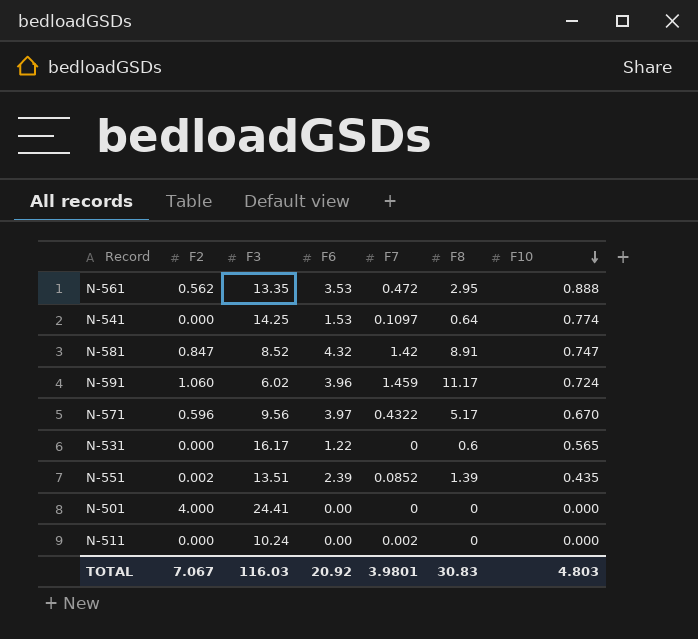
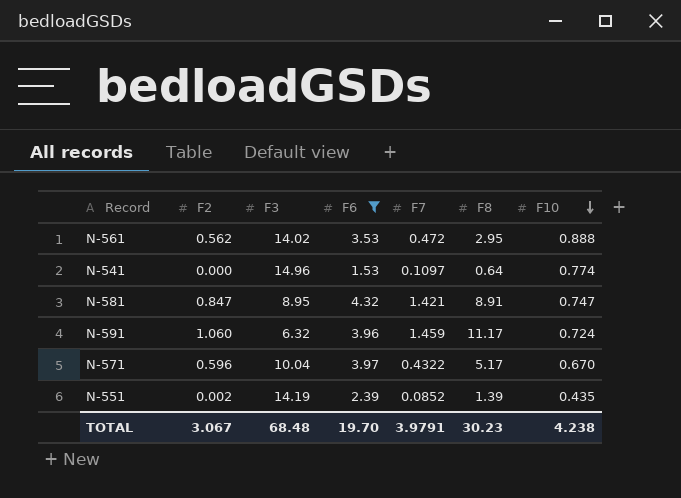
filter: none -> F6 >= 1.53
N-561 | F3: 13.35 -> 14.02
N-541 | F3: 14.25 -> 14.96
N-581 | F3: 8.52 -> 8.95
N-581 | F7: 1.42 -> 1.421
N-591 | F3: 6.02 -> 6.32
N-571 | F3: 9.56 -> 10.04
N-551 | F3: 13.51 -> 14.19
TOTAL | F2: 7.067 -> 3.067
TOTAL | F3: 116.03 -> 68.48
TOTAL | F6: 20.92 -> 19.70
TOTAL | F7: 3.9801 -> 3.9791
TOTAL | F8: 30.83 -> 30.23
TOTAL | F10: 4.803 -> 4.238

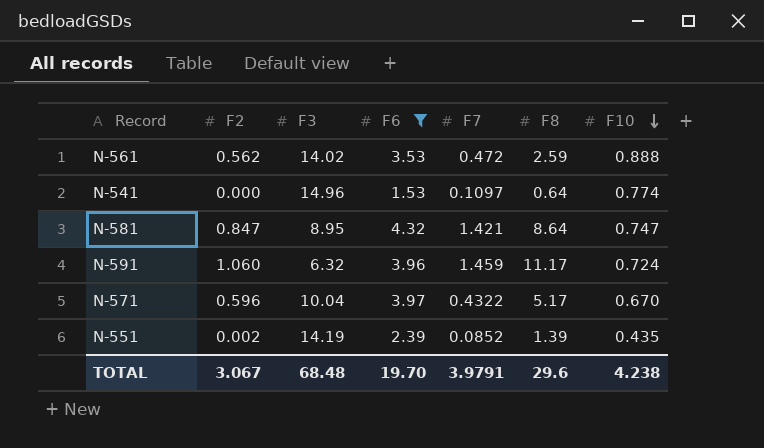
N-561 | F8: 2.95 -> 2.59
N-581 | F8: 8.91 -> 8.64
TOTAL | F8: 30.23 -> 29.6

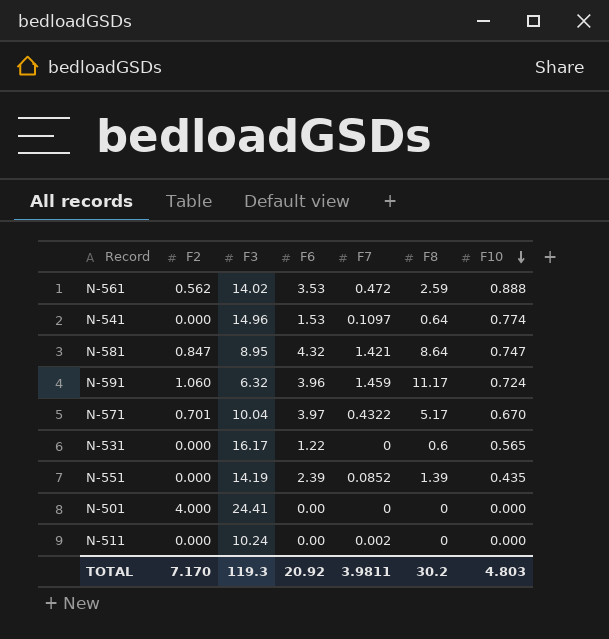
filter: F6 >= 1.53 -> none
N-571 | F2: 0.596 -> 0.701
N-551 | F2: 0.002 -> 0.000
TOTAL | F2: 3.067 -> 7.170
TOTAL | F3: 68.48 -> 119.3
TOTAL | F6: 19.70 -> 20.92
TOTAL | F7: 3.9791 -> 3.9811
TOTAL | F8: 29.6 -> 30.2
TOTAL | F10: 4.238 -> 4.803

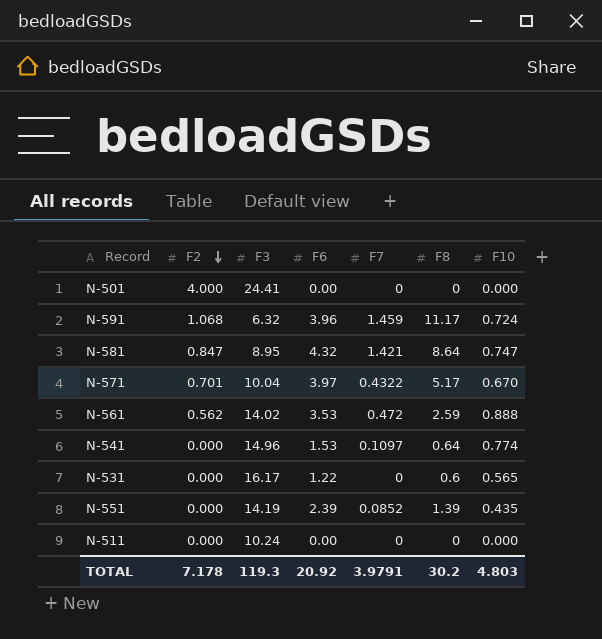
row order: F10 descending -> F2 descending
N-591 | F2: 1.060 -> 1.068
N-511 | F7: 0.002 -> 0
TOTAL | F2: 7.170 -> 7.178
TOTAL | F7: 3.9811 -> 3.9791

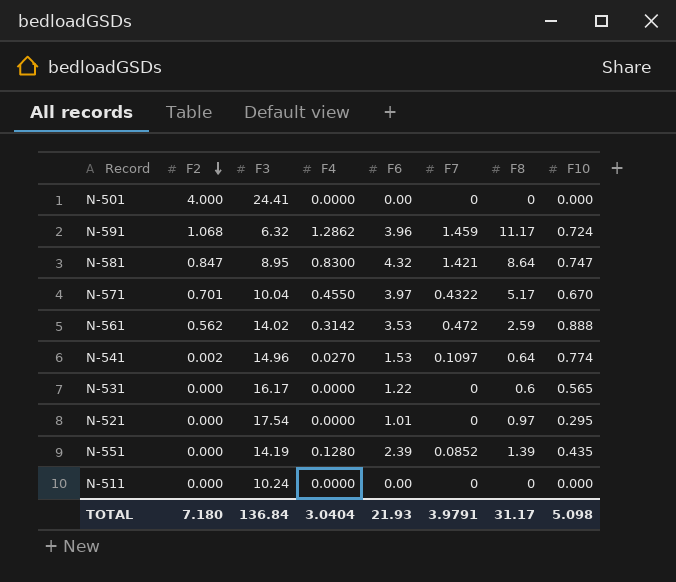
column F4 | position: none -> 4
N-541 | F2: 0.000 -> 0.002
row N-521: none -> 0.000 | 17.54 | 0.0000 | 1.01 | 0 | 0.97 | 0.295
TOTAL | F2: 7.178 -> 7.180
TOTAL | F3: 119.3 -> 136.84
TOTAL | F6: 20.92 -> 21.93
TOTAL | F8: 30.2 -> 31.17
TOTAL | F10: 4.803 -> 5.098

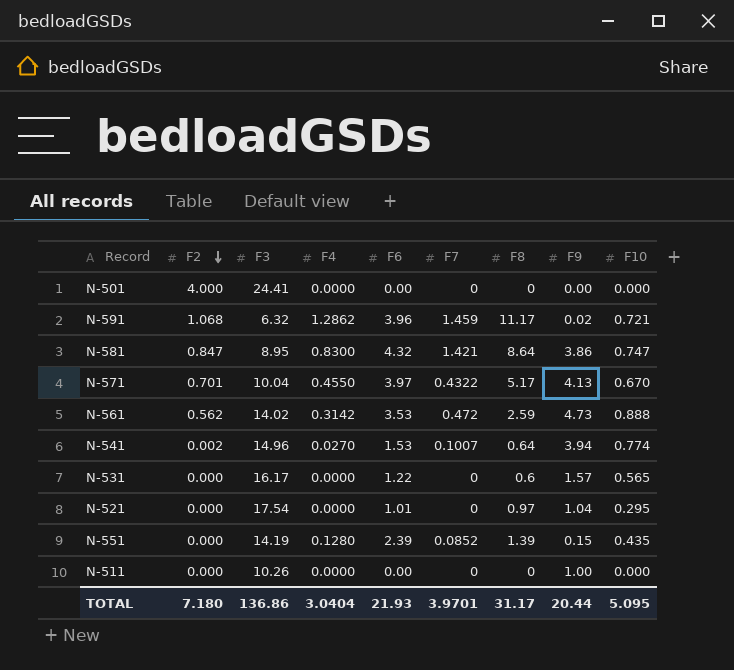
column F9 | position: none -> 8
N-591 | F10: 0.724 -> 0.721
N-541 | F7: 0.1097 -> 0.1007
N-511 | F3: 10.24 -> 10.26
TOTAL | F3: 136.84 -> 136.86
TOTAL | F7: 3.9791 -> 3.9701
TOTAL | F10: 5.098 -> 5.095

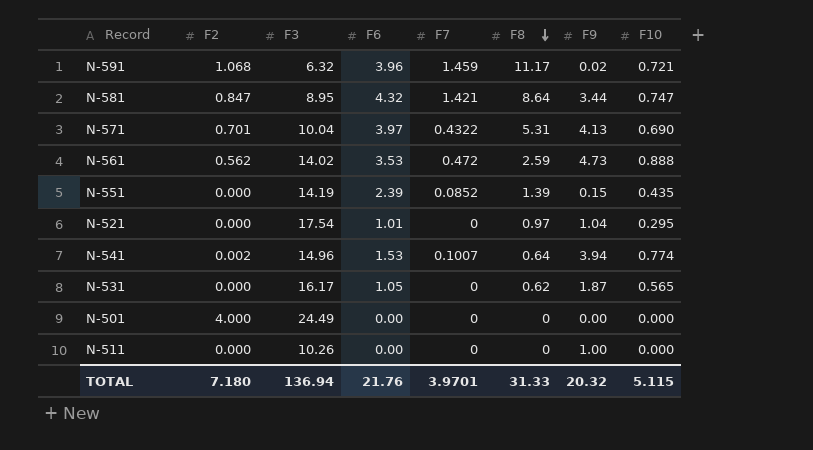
row order: F2 descending -> F8 descending
column F4 | position: 4 -> none
N-581 | F9: 3.86 -> 3.44
N-571 | F8: 5.17 -> 5.31
N-571 | F10: 0.670 -> 0.690
N-531 | F6: 1.22 -> 1.05
N-531 | F8: 0.6 -> 0.62
N-531 | F9: 1.57 -> 1.87
N-501 | F3: 24.41 -> 24.49
TOTAL | F3: 136.86 -> 136.94
TOTAL | F6: 21.93 -> 21.76
TOTAL | F8: 31.17 -> 31.33
TOTAL | F9: 20.44 -> 20.32
TOTAL | F10: 5.095 -> 5.115

